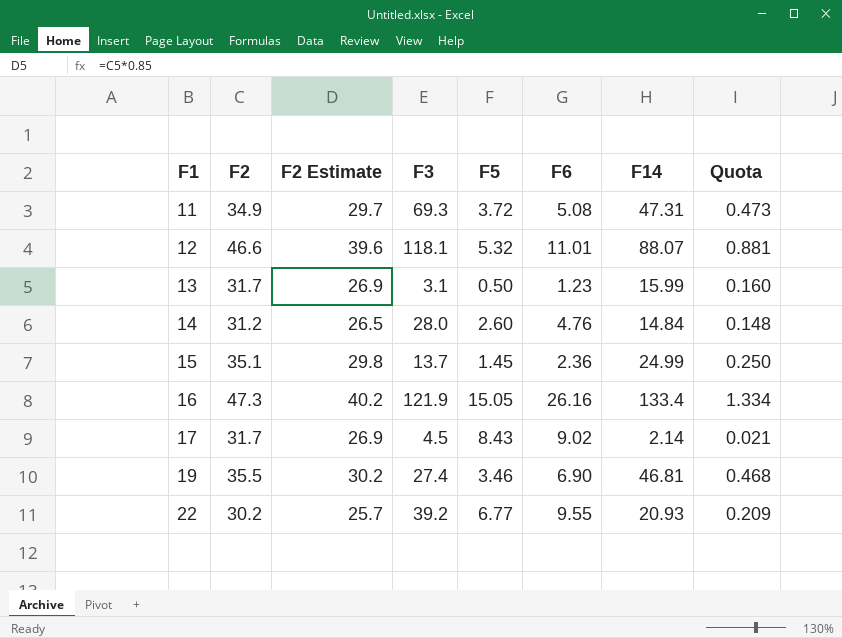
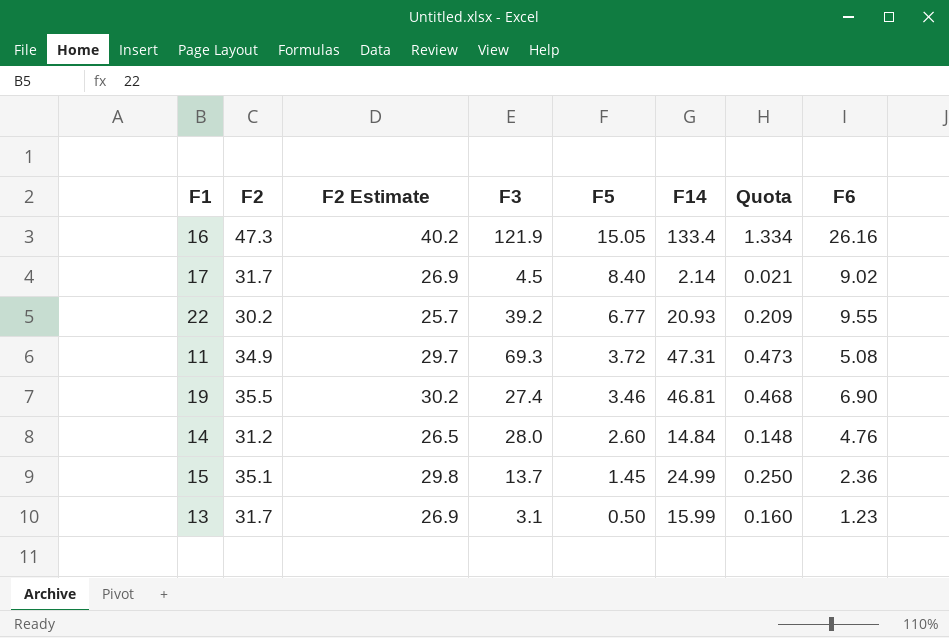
row order: F1 ascending -> F5 descending
column F6 | position: 6 -> 8
row 12: 46.6 | 39.6 | 118.1 | 5.32 | 11.01 | 88.07 | 0.881 -> none
17 | F5: 8.43 -> 8.40

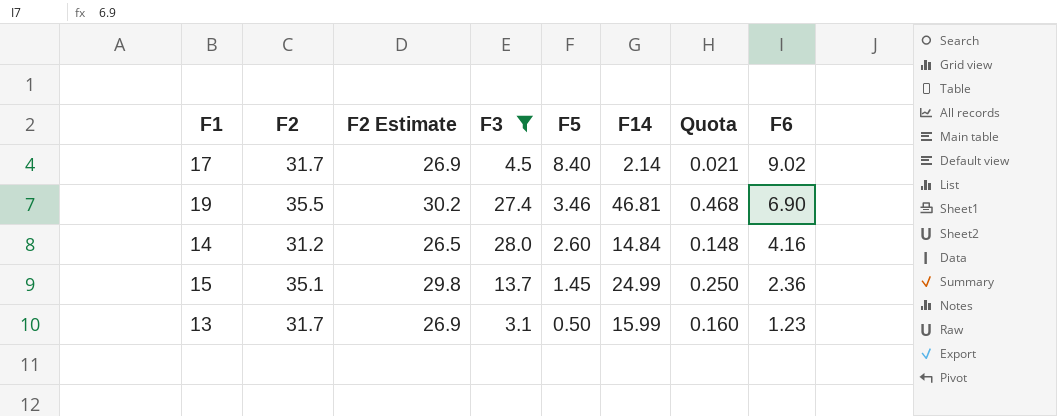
filter: none -> F3 <= 28.0
14 | F6: 4.76 -> 4.16

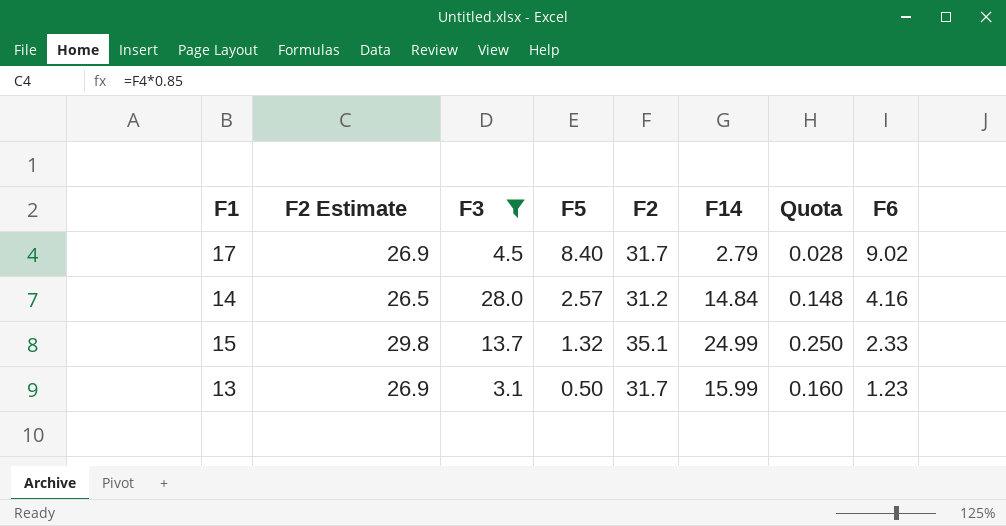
column F2 | position: 2 -> 5
row 19: 35.5 | 30.2 | 27.4 | 3.46 | 46.81 | 0.468 | 6.90 -> none
17 | F14: 2.14 -> 2.79
17 | Quota: 0.021 -> 0.028
14 | F5: 2.60 -> 2.57
15 | F5: 1.45 -> 1.32
15 | F6: 2.36 -> 2.33

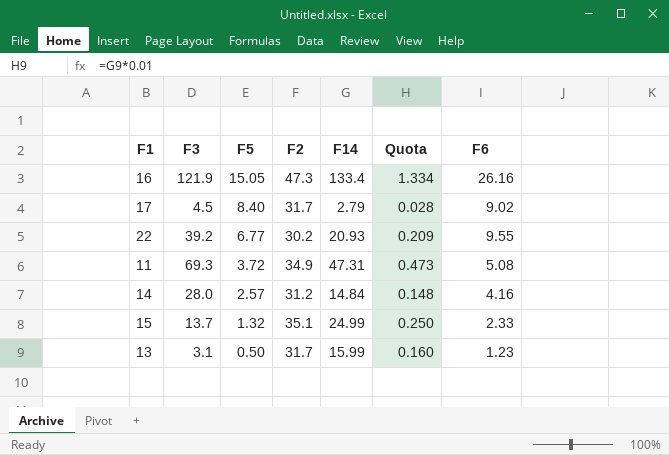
filter: F3 <= 28.0 -> none
column F2 Estimate | formula: [F2] * 0.85 -> none

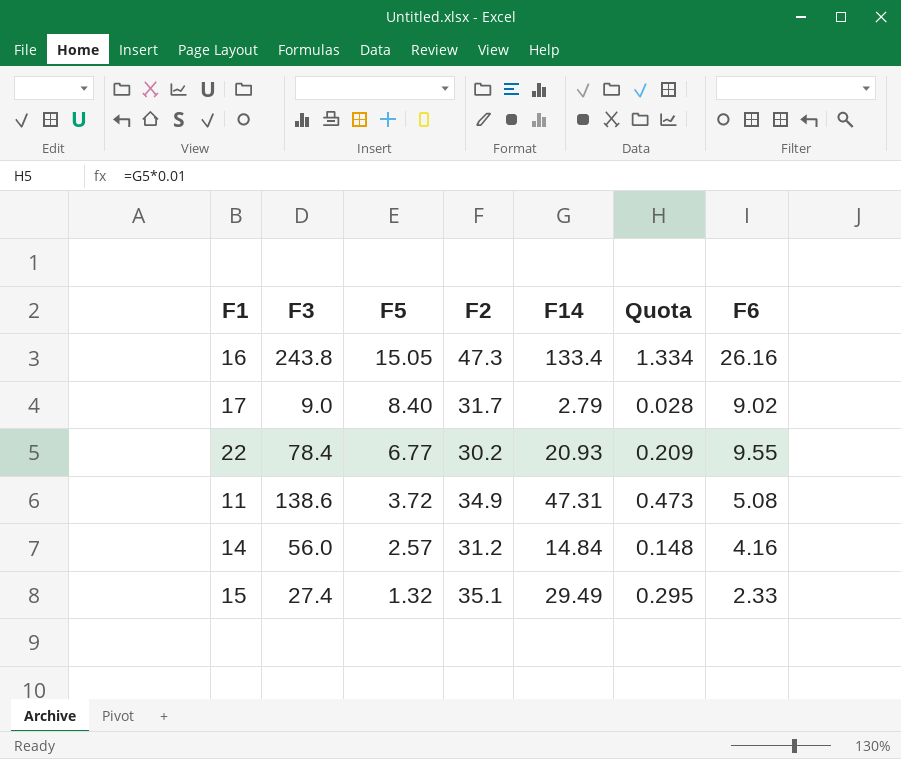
row 13: 3.1 | 0.50 | 31.7 | 15.99 | 0.160 | 1.23 -> none
16 | F3: 121.9 -> 243.8
17 | F3: 4.5 -> 9.0
22 | F3: 39.2 -> 78.4
11 | F3: 69.3 -> 138.6
14 | F3: 28.0 -> 56.0
15 | F3: 13.7 -> 27.4
15 | F14: 24.99 -> 29.49
15 | Quota: 0.250 -> 0.295

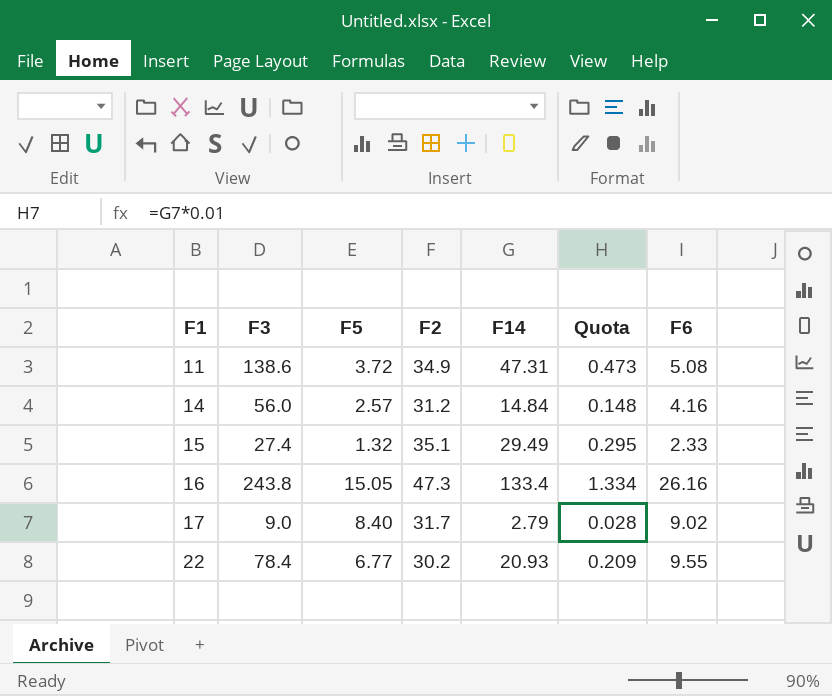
row order: F5 descending -> F1 ascending

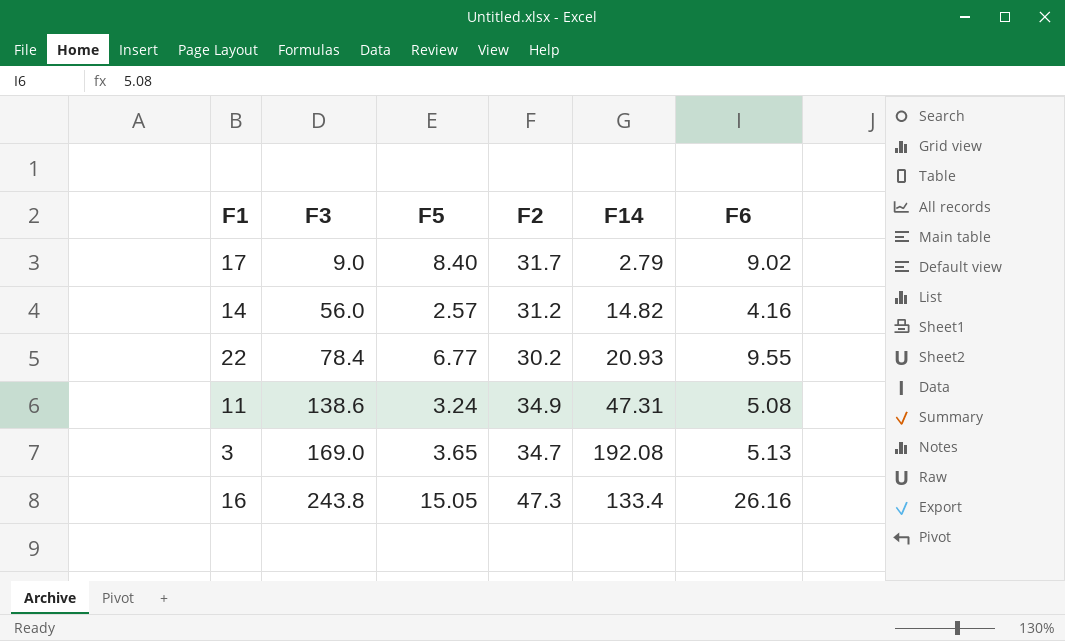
row order: F1 ascending -> F3 ascending
column Quota | formula: [F14] * 0.01 -> none
row 15: 27.4 | 1.32 | 35.1 | 29.49 | 0.295 | 2.33 -> none
14 | F14: 14.84 -> 14.82
11 | F5: 3.72 -> 3.24
row 3: none -> 169.0 | 3.65 | 34.7 | 192.08 | 5.13

